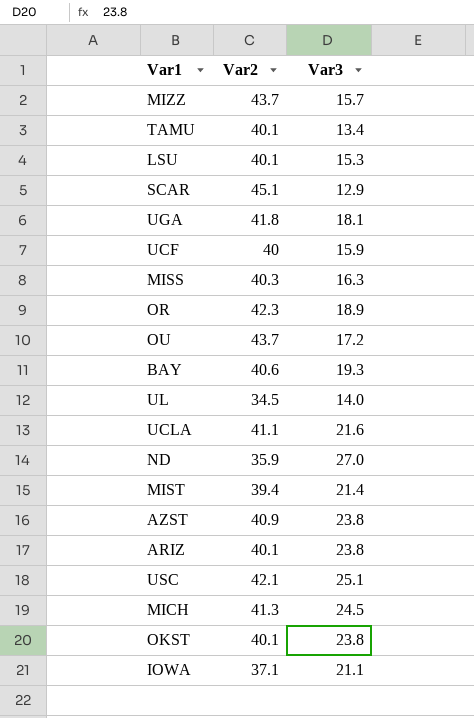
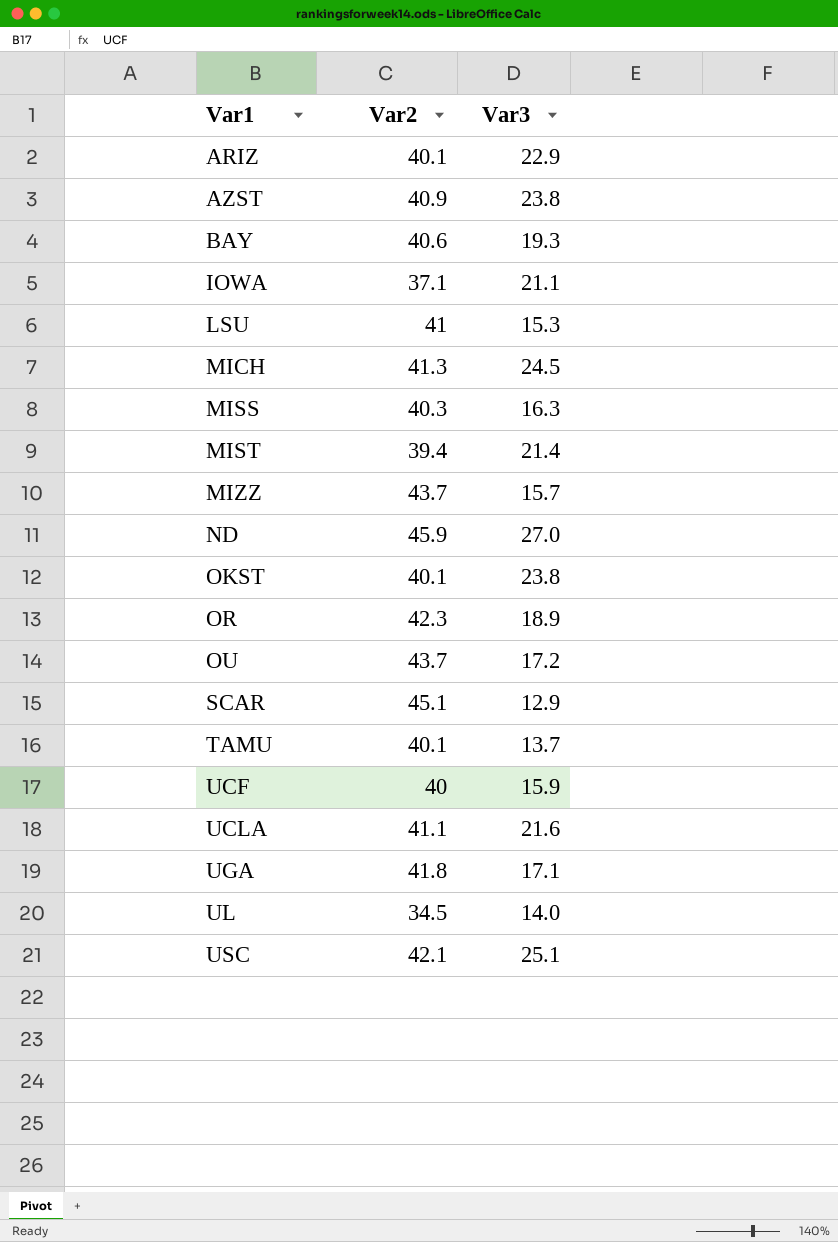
row order: none -> Var1 ascending
ARIZ | Var3: 23.8 -> 22.9
LSU | Var2: 40.1 -> 41
ND | Var2: 35.9 -> 45.9
TAMU | Var3: 13.4 -> 13.7
UGA | Var3: 18.1 -> 17.1

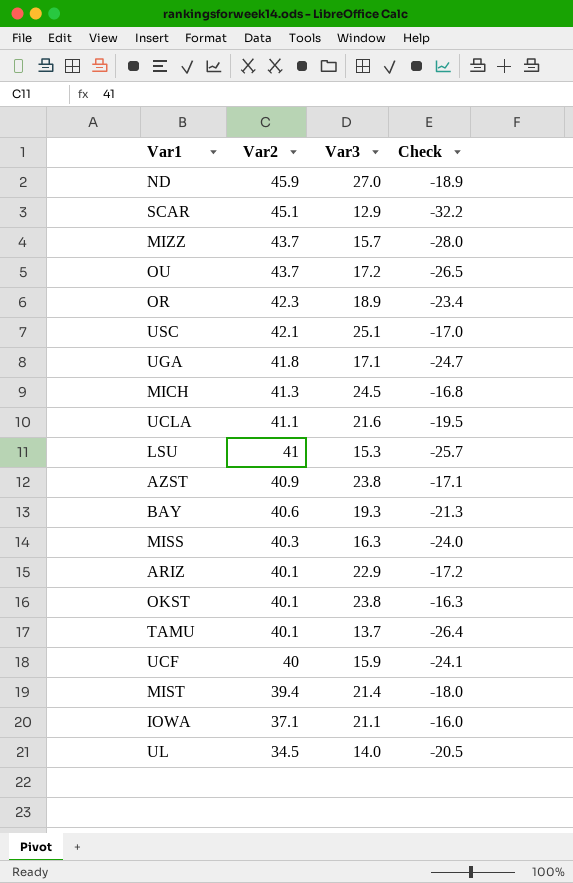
row order: Var1 ascending -> Var2 descending
column Check | formula: none -> [Var3] - [Var2]

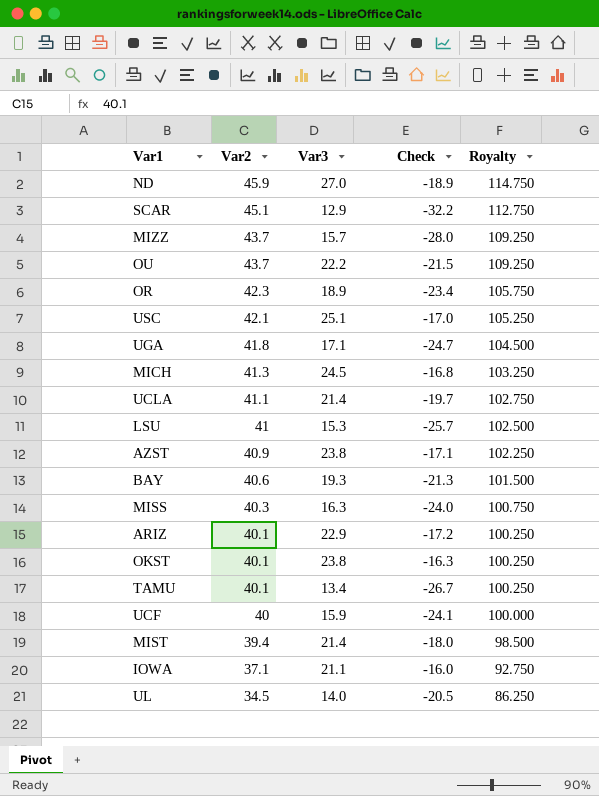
column Royalty | formula: none -> [Var2] * 2.5
OU | Var3: 17.2 -> 22.2
OU | Check: -26.5 -> -21.5
UCLA | Var3: 21.6 -> 21.4
UCLA | Check: -19.5 -> -19.7
TAMU | Var3: 13.7 -> 13.4
TAMU | Check: -26.4 -> -26.7

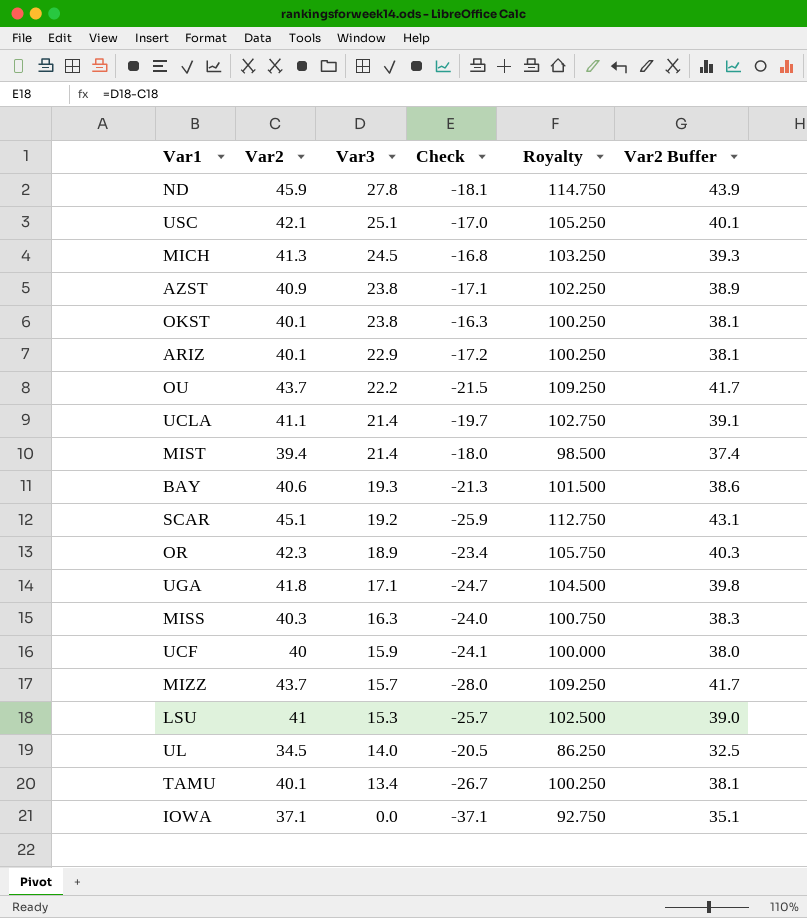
row order: Var2 descending -> Var3 descending
column Var2 Buffer | formula: none -> [Var2] - 2
ND | Var3: 27.0 -> 27.8
ND | Check: -18.9 -> -18.1
SCAR | Var3: 12.9 -> 19.2
SCAR | Check: -32.2 -> -25.9
IOWA | Var3: 21.1 -> 0.0
IOWA | Check: -16.0 -> -37.1

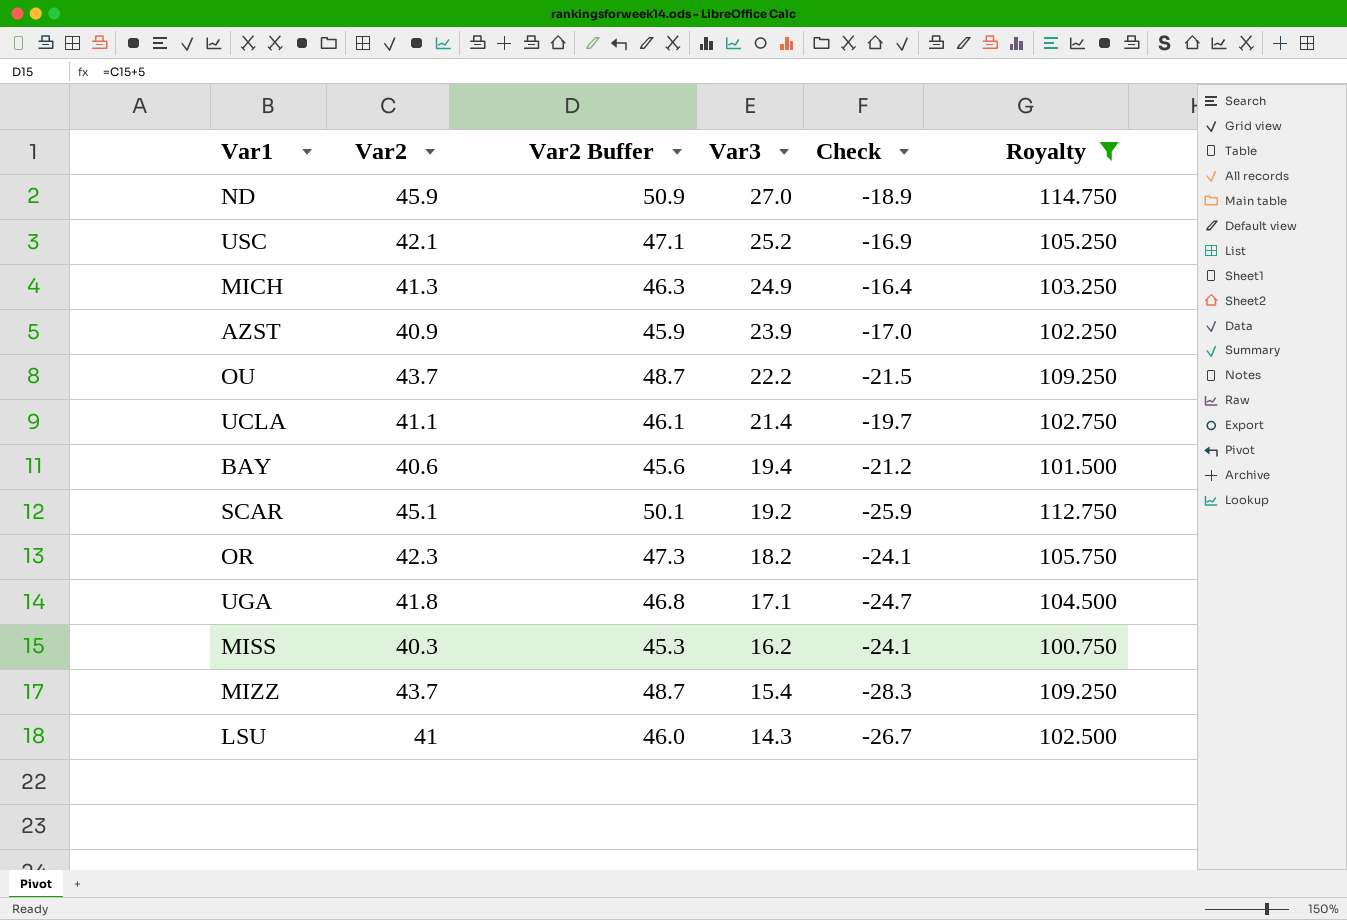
filter: none -> Royalty >= 100.750
column Var2 Buffer | formula: [Var2] - 2 -> [Var2] + 5
column Var2 Buffer | position: 6 -> 3
ND | Var3: 27.8 -> 27.0
ND | Check: -18.1 -> -18.9
USC | Var3: 25.1 -> 25.2
USC | Check: -17.0 -> -16.9
MICH | Var3: 24.5 -> 24.9
MICH | Check: -16.8 -> -16.4
AZST | Var3: 23.8 -> 23.9
AZST | Check: -17.1 -> -17.0
BAY | Var3: 19.3 -> 19.4
BAY | Check: -21.3 -> -21.2
OR | Var3: 18.9 -> 18.2
OR | Check: -23.4 -> -24.1
MISS | Var3: 16.3 -> 16.2
MISS | Check: -24.0 -> -24.1
MIZZ | Var3: 15.7 -> 15.4
MIZZ | Check: -28.0 -> -28.3
LSU | Var3: 15.3 -> 14.3
LSU | Check: -25.7 -> -26.7

